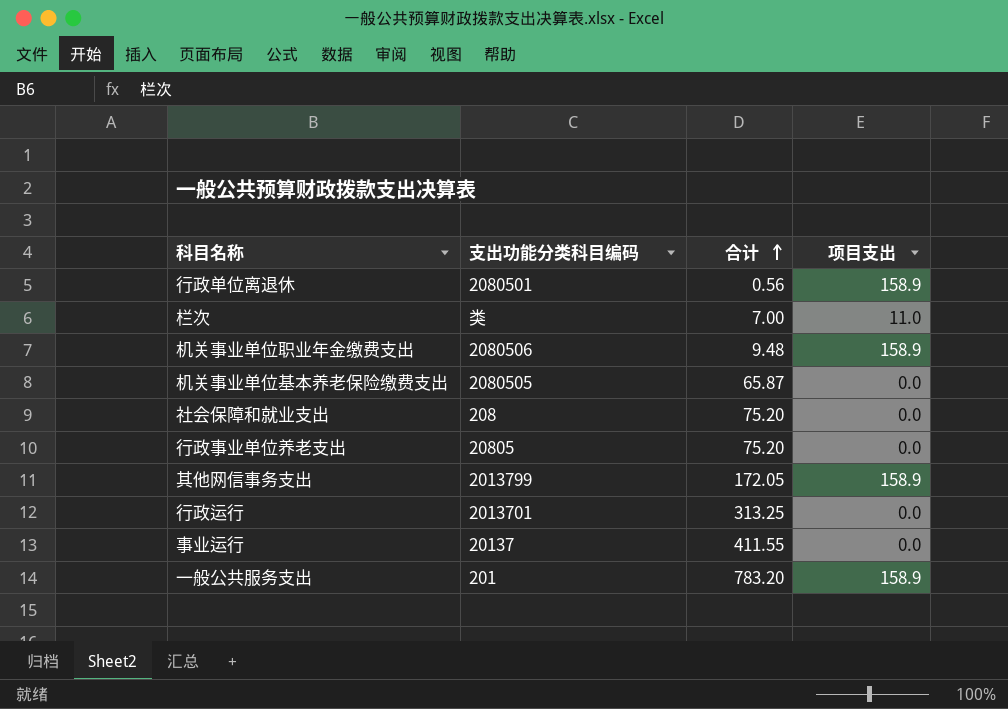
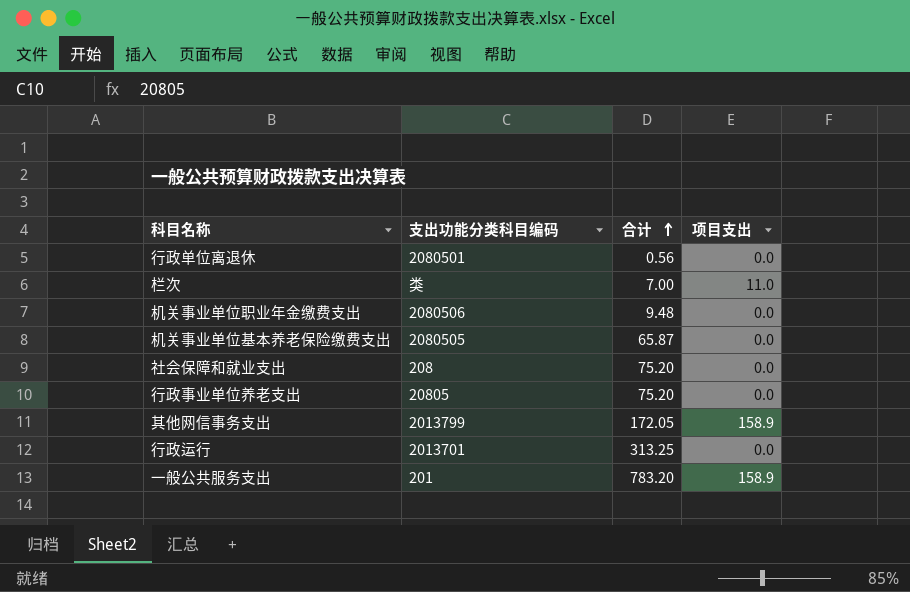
row 事业运行: 20137 | 411.55 | 0.0 -> none
行政单位离退休 | 项目支出: 158.9 -> 0.0
机关事业单位职业年金缴费支出 | 项目支出: 158.9 -> 0.0

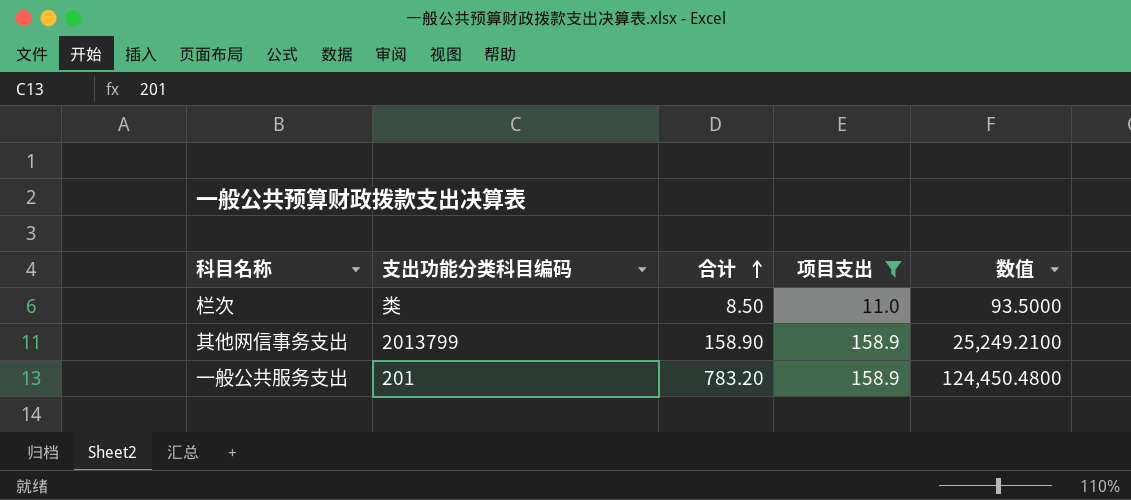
filter: none -> 项目支出 != 0.0
column 数值 | formula: none -> [合计] * [项目支出]
栏次 | 合计: 7.00 -> 8.50
其他网信事务支出 | 合计: 172.05 -> 158.90

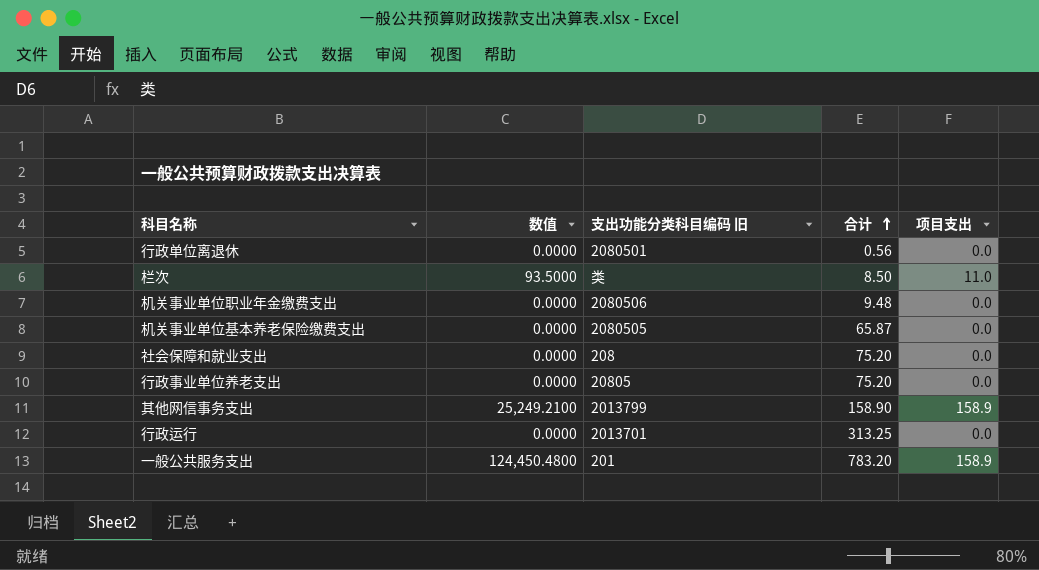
filter: 项目支出 != 0.0 -> none
column 数值 | position: 5 -> 2
column name: 支出功能分类科目编码 -> 支出功能分类科目编码 旧

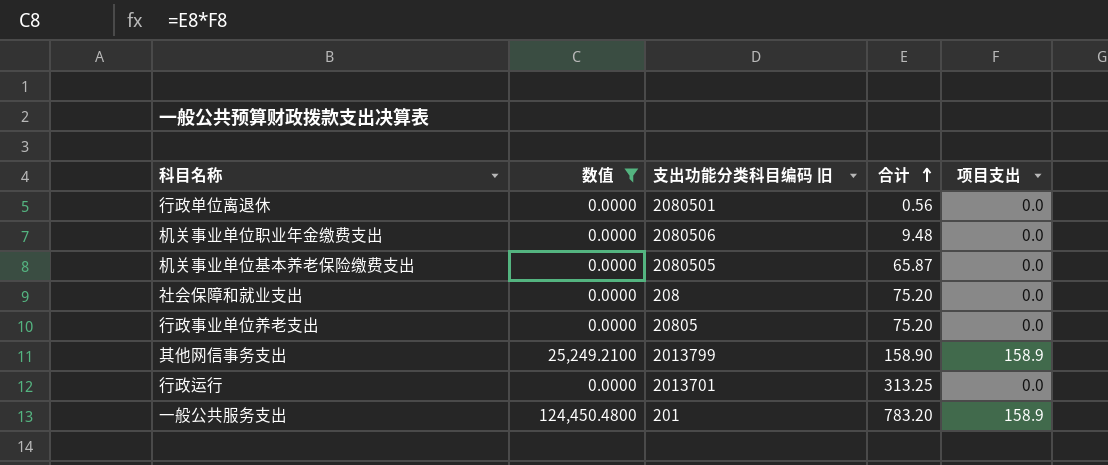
filter: none -> 数值 != 93.5000

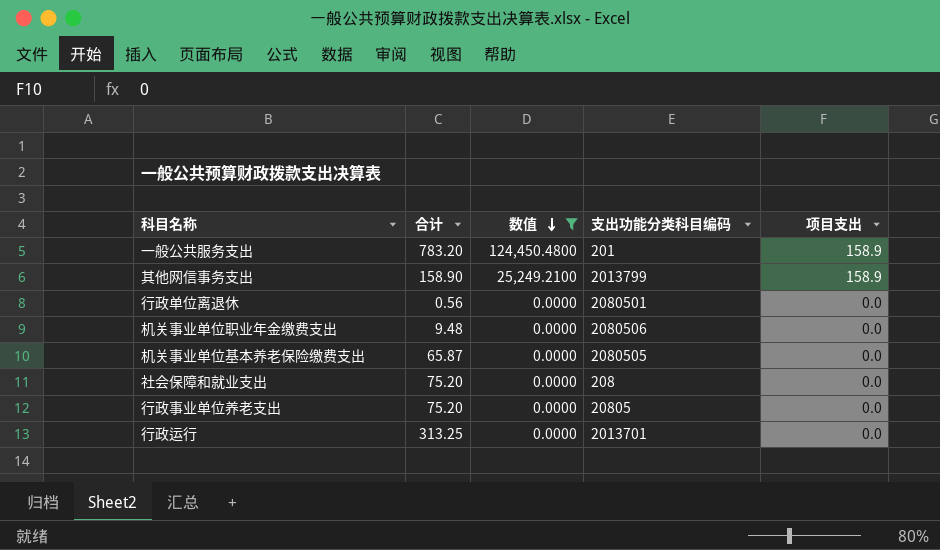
row order: 合计 ascending -> 数值 descending
column 合计 | position: 4 -> 2
column name: 支出功能分类科目编码 旧 -> 支出功能分类科目编码

